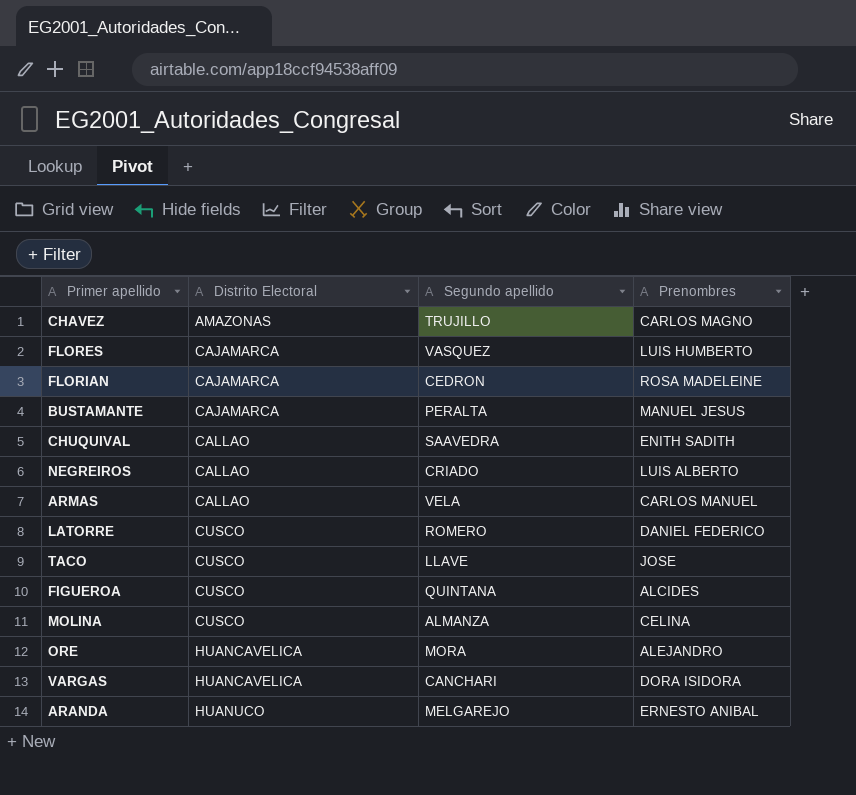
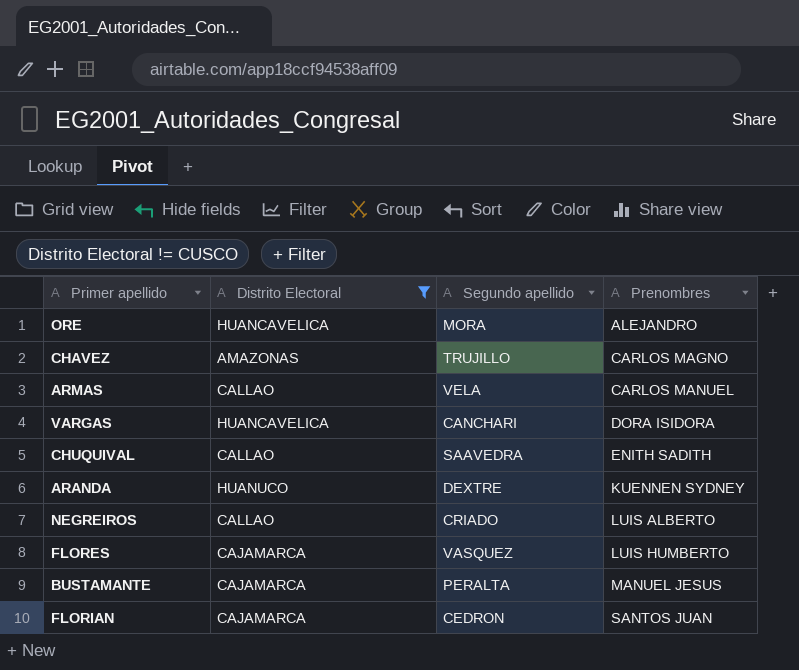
filter: none -> Distrito Electoral != CUSCO
row order: Distrito Electoral ascending -> Prenombres ascending
ARANDA | Segundo apellido: MELGAREJO -> DEXTRE
ARANDA | Prenombres: ERNESTO ANIBAL -> KUENNEN SYDNEY
FLORIAN | Prenombres: ROSA MADELEINE -> SANTOS JUAN

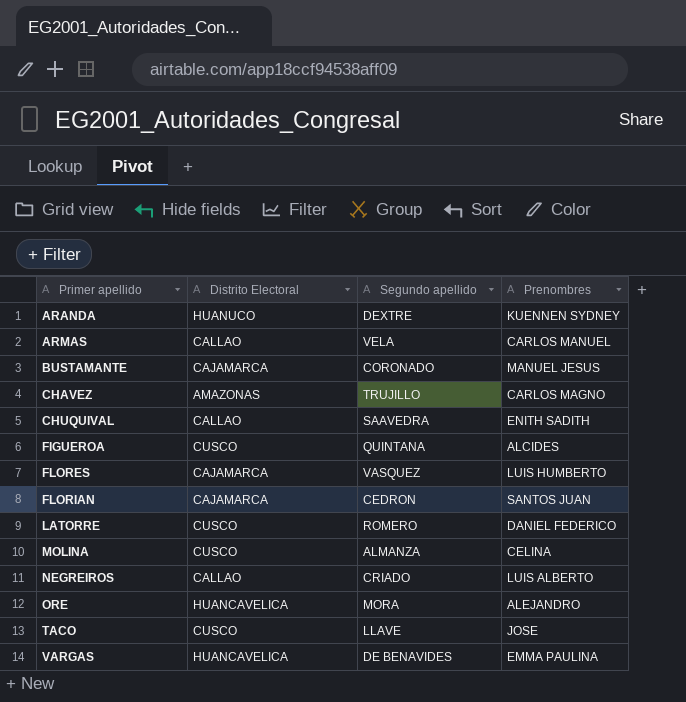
filter: Distrito Electoral != CUSCO -> none
row order: Prenombres ascending -> Primer apellido ascending
BUSTAMANTE | Segundo apellido: PERALTA -> CORONADO
VARGAS | Segundo apellido: CANCHARI -> DE BENAVIDES
VARGAS | Prenombres: DORA ISIDORA -> EMMA PAULINA

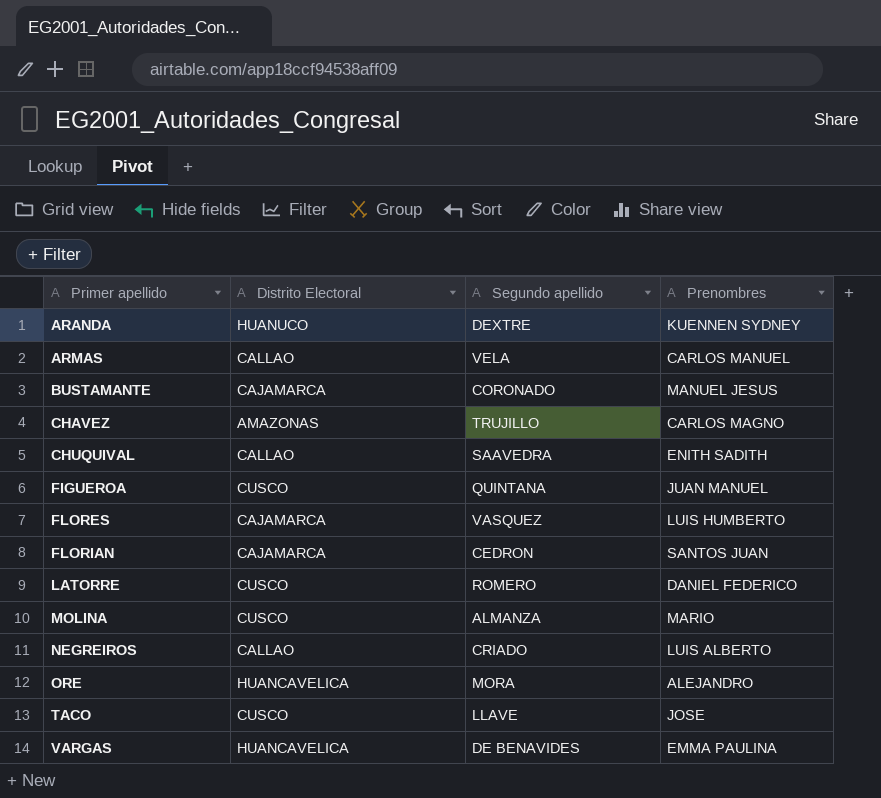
FIGUEROA | Prenombres: ALCIDES -> JUAN MANUEL
MOLINA | Prenombres: CELINA -> MARIO

